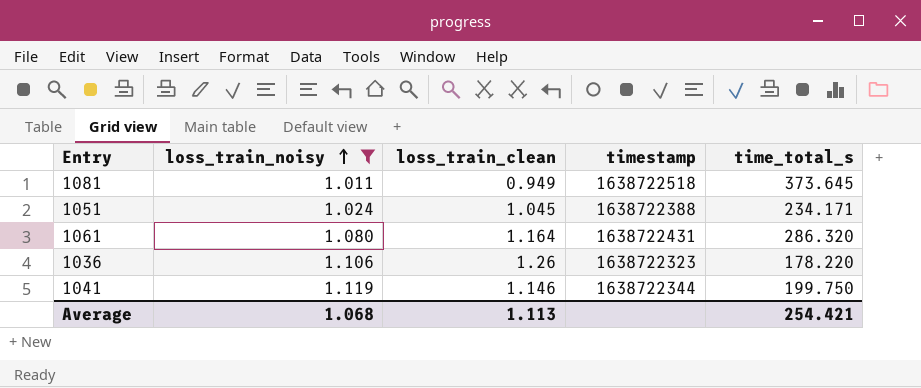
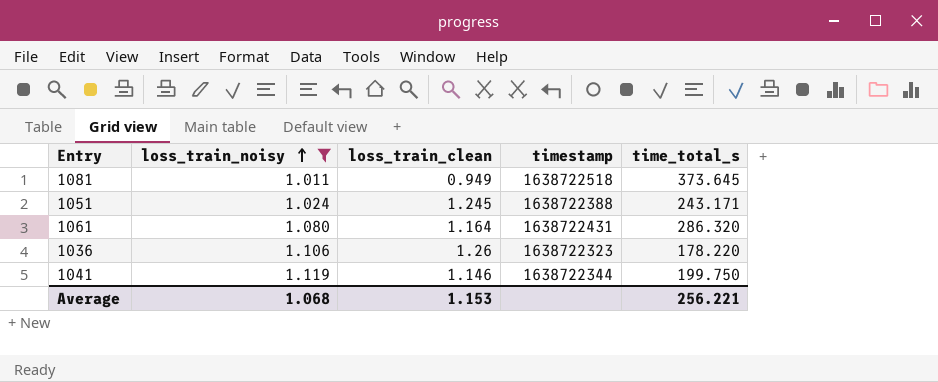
1051 | loss_train_clean: 1.045 -> 1.245
1051 | time_total_s: 234.171 -> 243.171
Average | loss_train_clean: 1.113 -> 1.153
Average | time_total_s: 254.421 -> 256.221

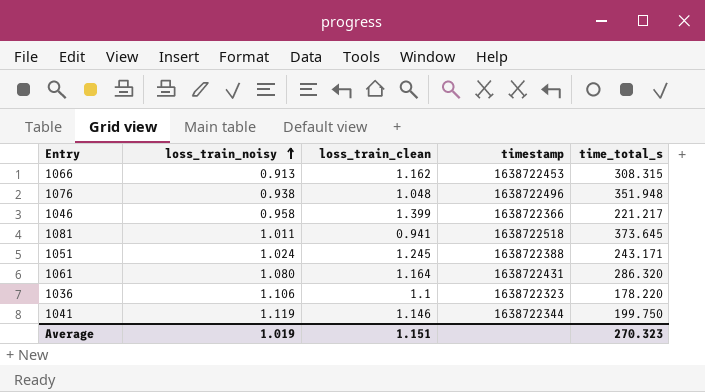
filter: loss_train_noisy >= 1.011 -> none
1081 | loss_train_clean: 0.949 -> 0.941
1036 | loss_train_clean: 1.26 -> 1.1
Average | loss_train_noisy: 1.068 -> 1.019
Average | loss_train_clean: 1.153 -> 1.151
Average | time_total_s: 256.221 -> 270.323

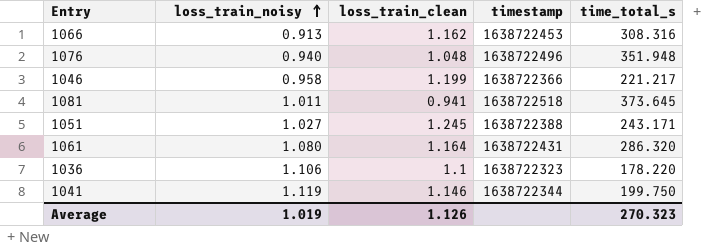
1066 | time_total_s: 308.315 -> 308.316
1076 | loss_train_noisy: 0.938 -> 0.940
1046 | loss_train_clean: 1.399 -> 1.199
1051 | loss_train_noisy: 1.024 -> 1.027
Average | loss_train_clean: 1.151 -> 1.126

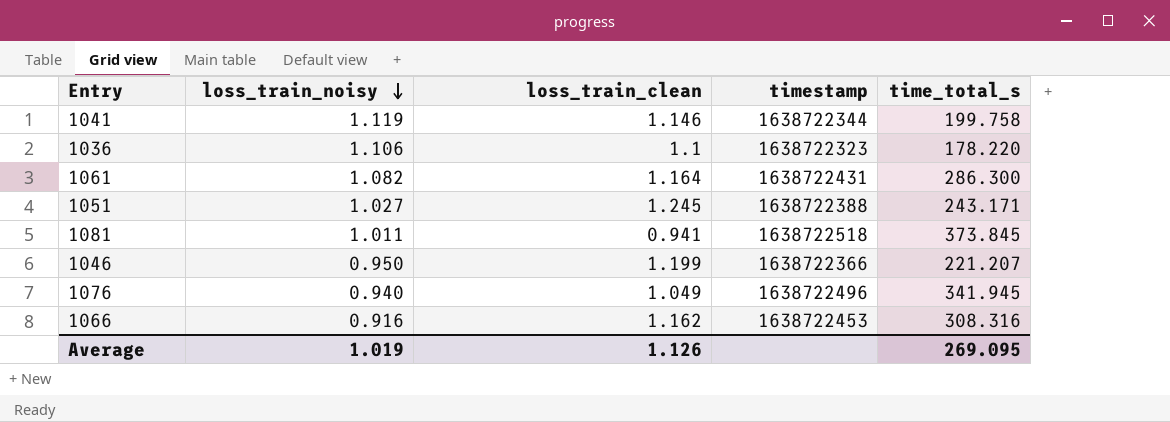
row order: loss_train_noisy ascending -> loss_train_noisy descending
1041 | time_total_s: 199.750 -> 199.758
1061 | loss_train_noisy: 1.080 -> 1.082
1061 | time_total_s: 286.320 -> 286.300
1081 | time_total_s: 373.645 -> 373.845
1046 | loss_train_noisy: 0.958 -> 0.950
1046 | time_total_s: 221.217 -> 221.207
1076 | loss_train_clean: 1.048 -> 1.049
1076 | time_total_s: 351.948 -> 341.945
1066 | loss_train_noisy: 0.913 -> 0.916
Average | time_total_s: 270.323 -> 269.095

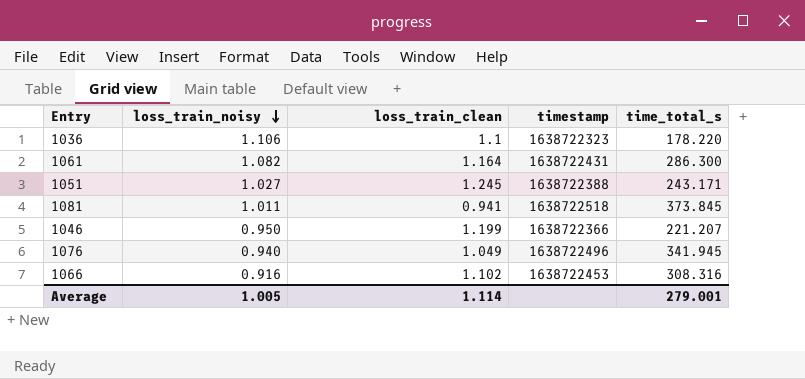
row 1041: 1.119 | 1.146 | 1638722344 | 199.758 -> none
1066 | loss_train_clean: 1.162 -> 1.102
Average | loss_train_noisy: 1.019 -> 1.005
Average | loss_train_clean: 1.126 -> 1.114
Average | time_total_s: 269.095 -> 279.001

